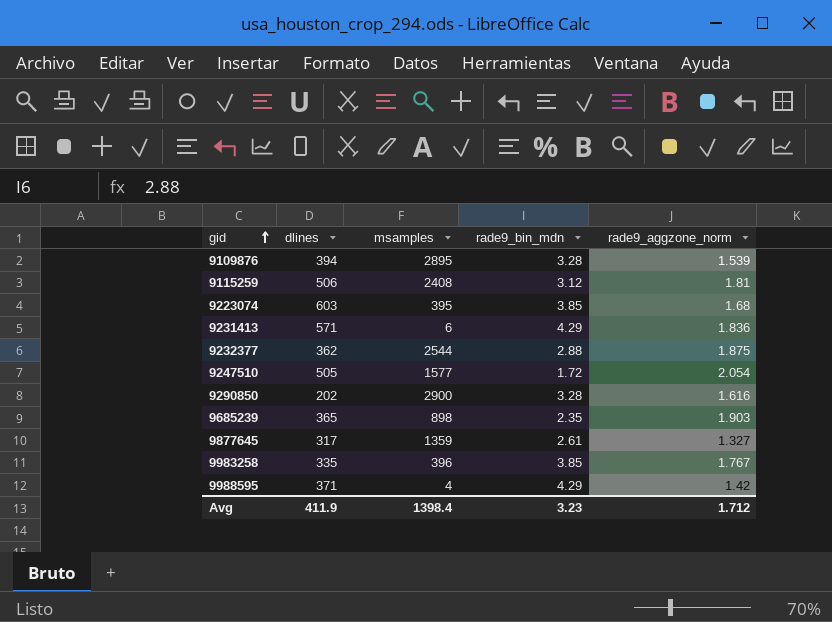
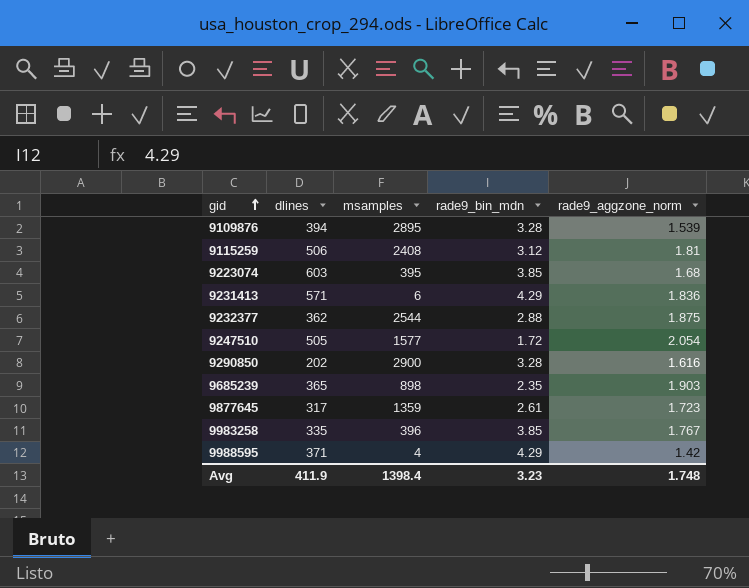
9877645 | rade9_aggzone_norm: 1.327 -> 1.723
Avg | rade9_aggzone_norm: 1.712 -> 1.748

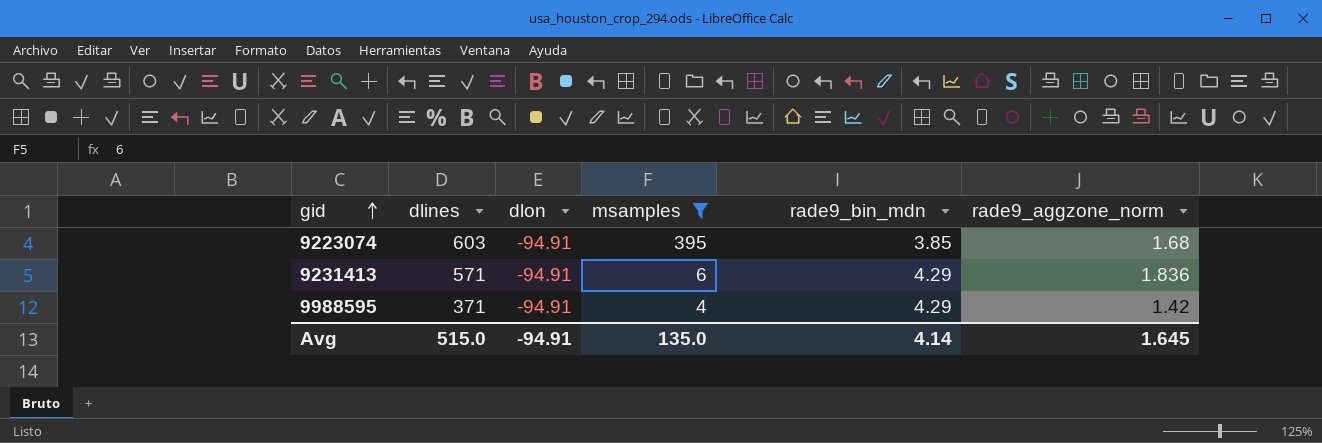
filter: none -> msamples <= 395
column dlon | position: none -> 3
Avg | dlines: 411.9 -> 515.0
Avg | msamples: 1398.4 -> 135.0
Avg | rade9_bin_mdn: 3.23 -> 4.14
Avg | rade9_aggzone_norm: 1.748 -> 1.645

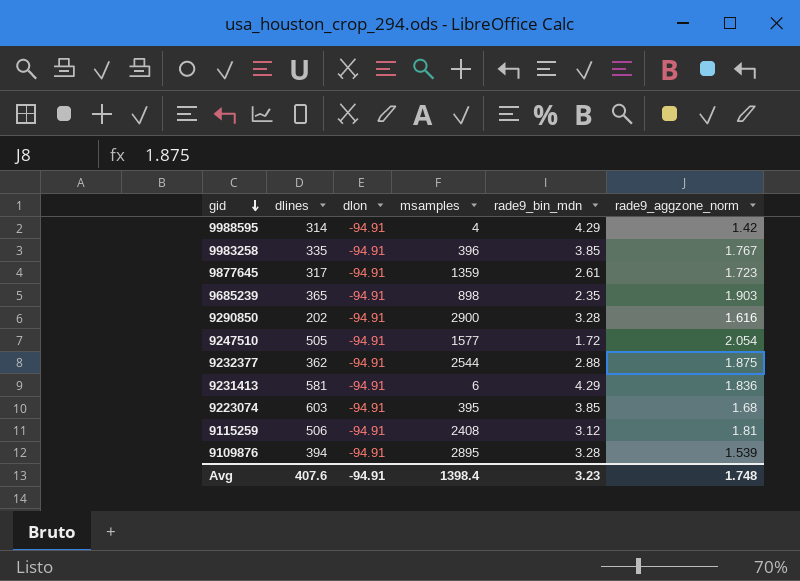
filter: msamples <= 395 -> none
row order: gid ascending -> gid descending
9988595 | dlines: 371 -> 314
9231413 | dlines: 571 -> 581
Avg | dlines: 515.0 -> 407.6
Avg | msamples: 135.0 -> 1398.4
Avg | rade9_bin_mdn: 4.14 -> 3.23
Avg | rade9_aggzone_norm: 1.645 -> 1.748

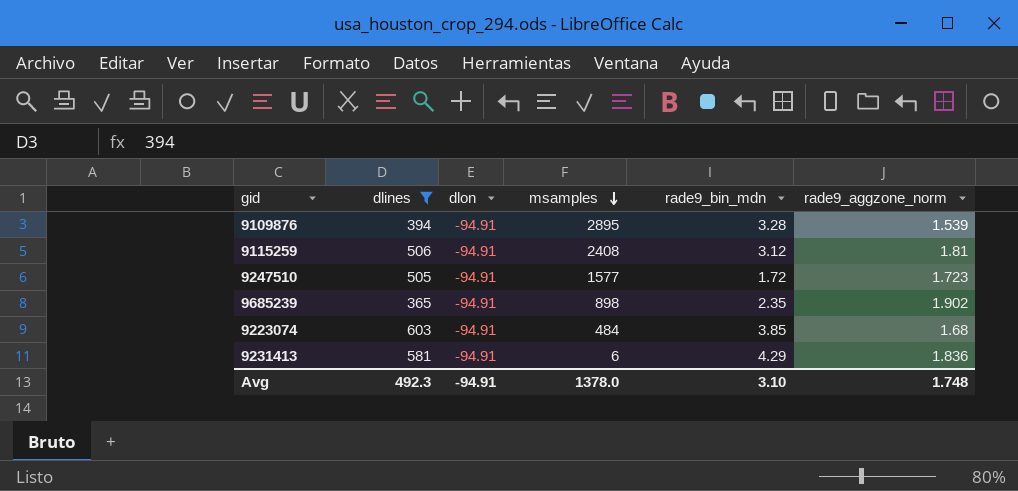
filter: none -> dlines >= 365
row order: gid descending -> msamples descending
9247510 | rade9_aggzone_norm: 2.054 -> 1.723
9685239 | rade9_aggzone_norm: 1.903 -> 1.902
9223074 | msamples: 395 -> 484
Avg | dlines: 407.6 -> 492.3
Avg | msamples: 1398.4 -> 1378.0
Avg | rade9_bin_mdn: 3.23 -> 3.10

